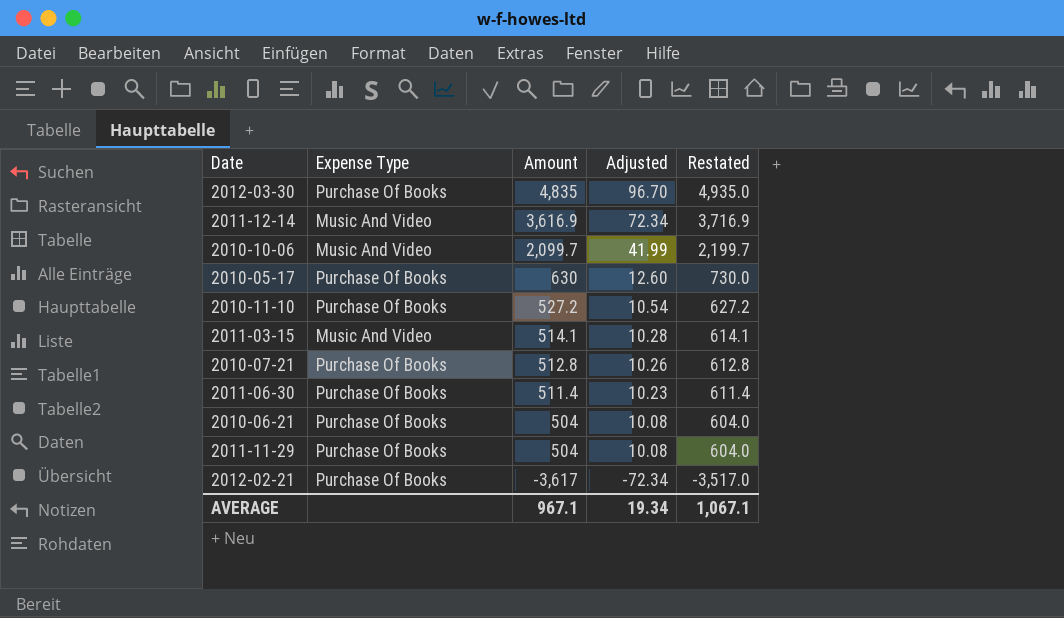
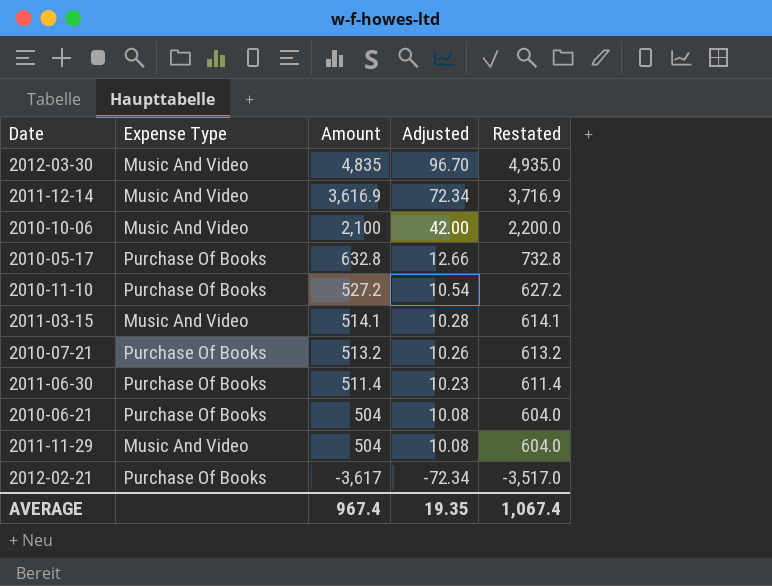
2012-03-30 | Expense Type: Purchase Of Books -> Music And Video
2010-10-06 | Amount: 2,099.7 -> 2,100
2010-10-06 | Adjusted: 41.99 -> 42.00
2010-10-06 | Restated: 2,199.7 -> 2,200.0
2010-05-17 | Amount: 630 -> 632.8
2010-05-17 | Adjusted: 12.60 -> 12.66
2010-05-17 | Restated: 730.0 -> 732.8
2010-07-21 | Amount: 512.8 -> 513.2
2010-07-21 | Restated: 612.8 -> 613.2
2011-11-29 | Expense Type: Purchase Of Books -> Music And Video
AVERAGE | Amount: 967.1 -> 967.4
AVERAGE | Adjusted: 19.34 -> 19.35
AVERAGE | Restated: 1,067.1 -> 1,067.4

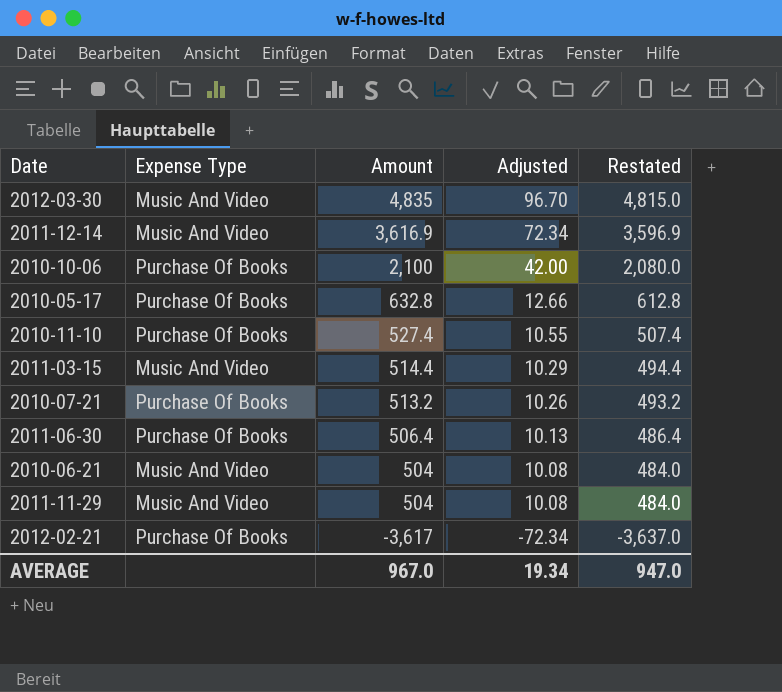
column Restated | formula: [Amount] + 100 -> [Amount] - 20
2010-10-06 | Expense Type: Music And Video -> Purchase Of Books
2010-11-10 | Amount: 527.2 -> 527.4
2010-11-10 | Adjusted: 10.54 -> 10.55
2011-03-15 | Amount: 514.1 -> 514.4
2011-03-15 | Adjusted: 10.28 -> 10.29
2011-06-30 | Amount: 511.4 -> 506.4
2011-06-30 | Adjusted: 10.23 -> 10.13
2010-06-21 | Expense Type: Purchase Of Books -> Music And Video
AVERAGE | Amount: 967.4 -> 967.0
AVERAGE | Adjusted: 19.35 -> 19.34
AVERAGE | Restated: 1,067.4 -> 947.0

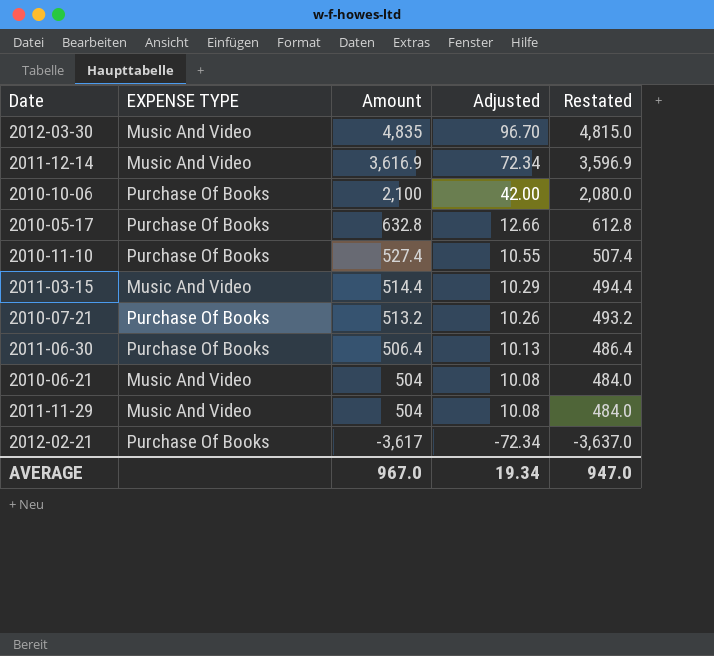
column name: Expense Type -> EXPENSE TYPE

